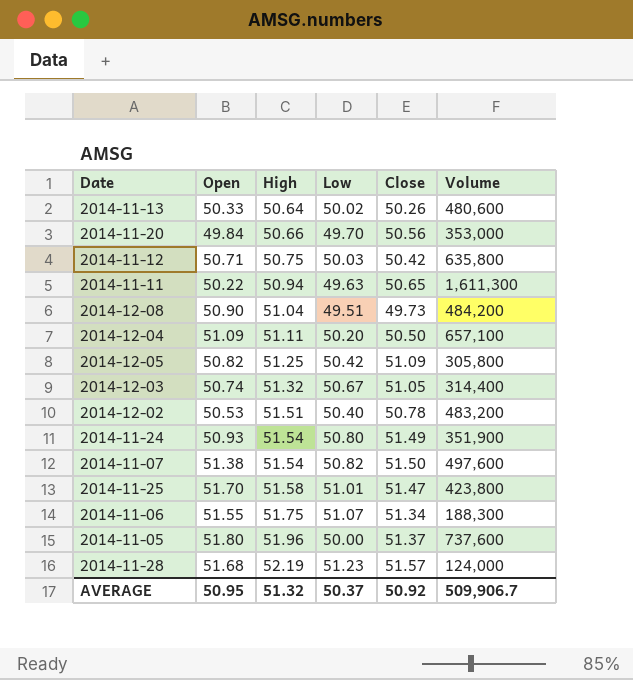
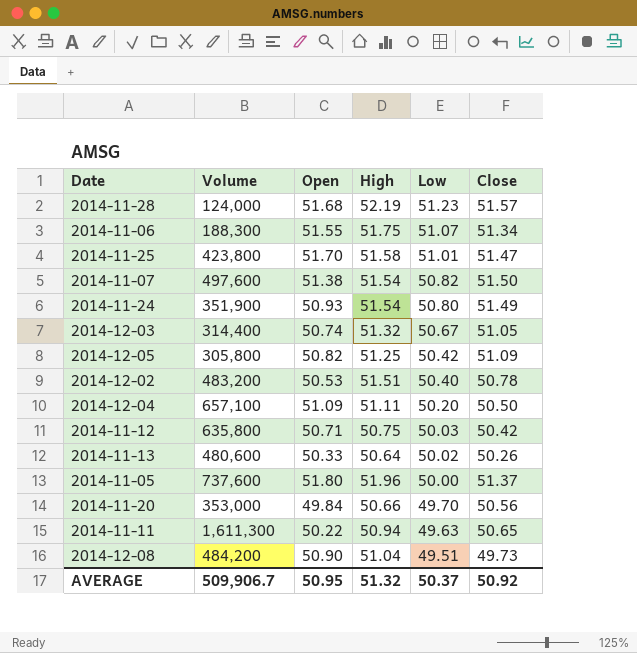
row order: High ascending -> Low descending
column Volume | position: 6 -> 2

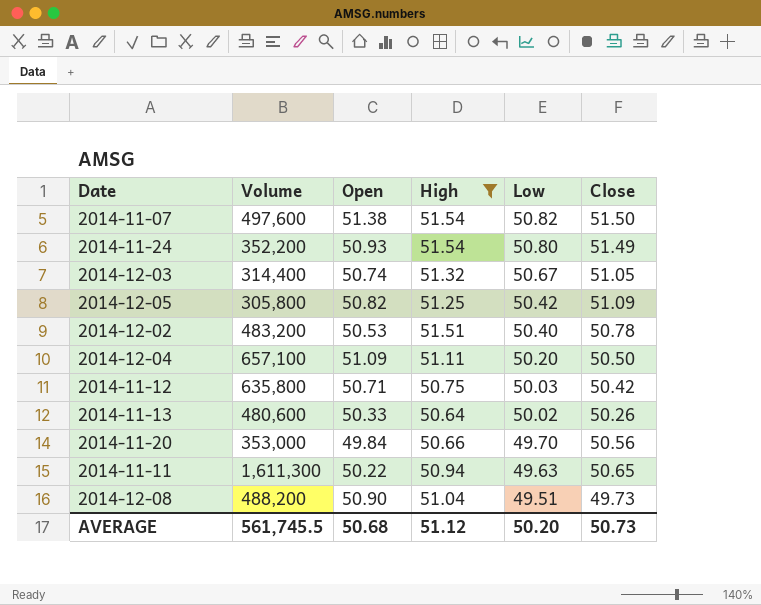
filter: none -> High <= 51.54
2014-11-24 | Volume: 351,900 -> 352,200
2014-12-08 | Volume: 484,200 -> 488,200
AVERAGE | Volume: 509,906.7 -> 561,745.5
AVERAGE | Open: 50.95 -> 50.68
AVERAGE | High: 51.32 -> 51.12
AVERAGE | Low: 50.37 -> 50.20
AVERAGE | Close: 50.92 -> 50.73

